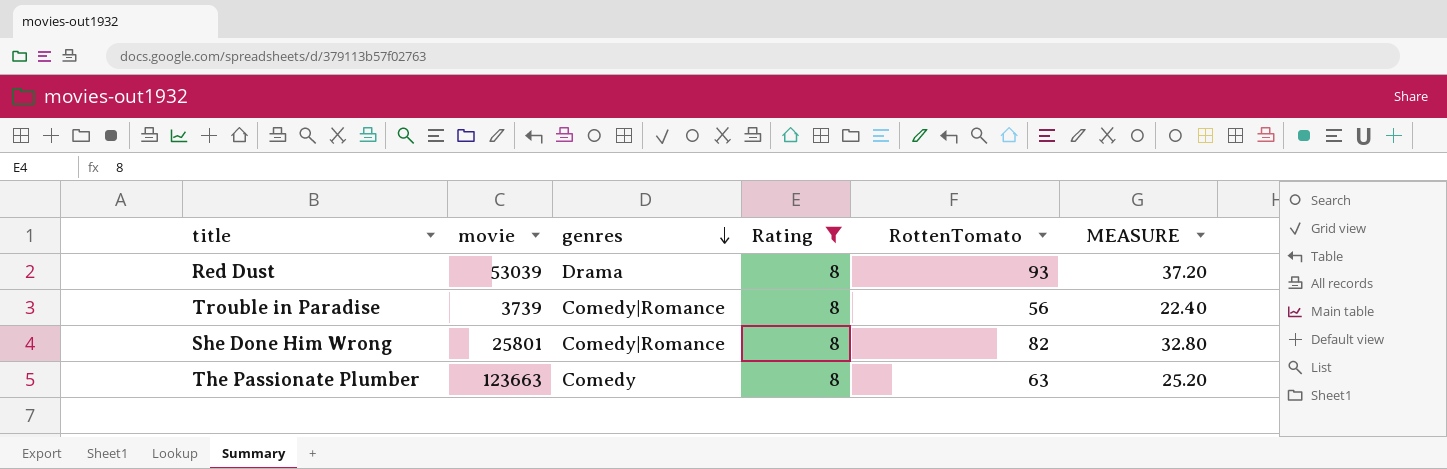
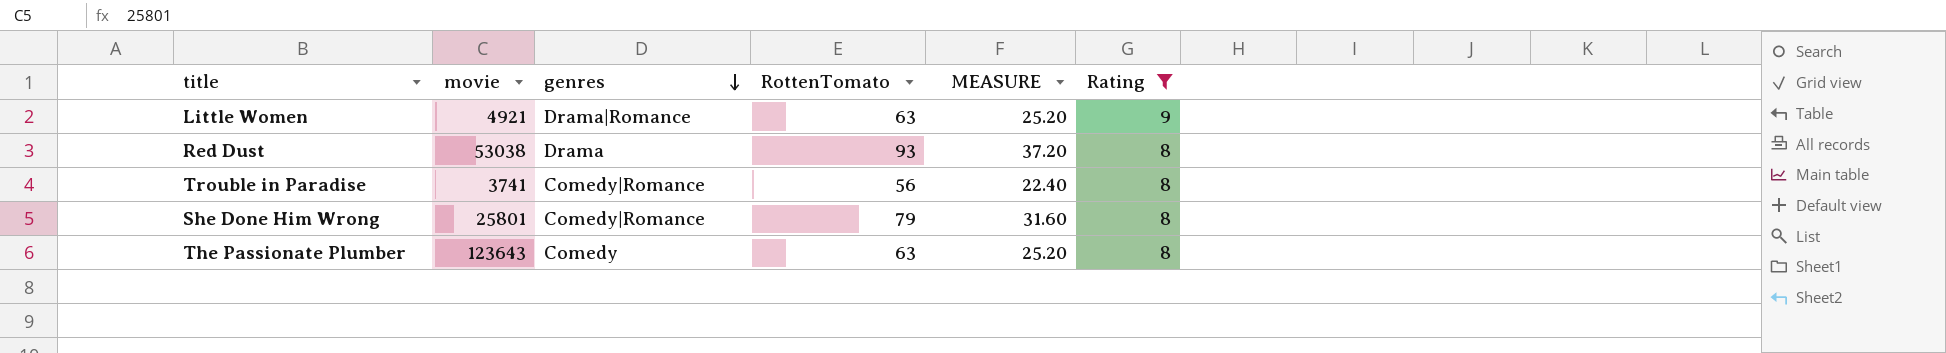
column Rating | position: 4 -> 6
row Little Women: none -> 4921 | Drama|Romance | 63 | 25.20 | 9
Red Dust | movie: 53039 -> 53038
Trouble in Paradise | movie: 3739 -> 3741
She Done Him Wrong | RottenTomato: 82 -> 79
She Done Him Wrong | MEASURE: 32.80 -> 31.60
The Passionate Plumber | movie: 123663 -> 123643

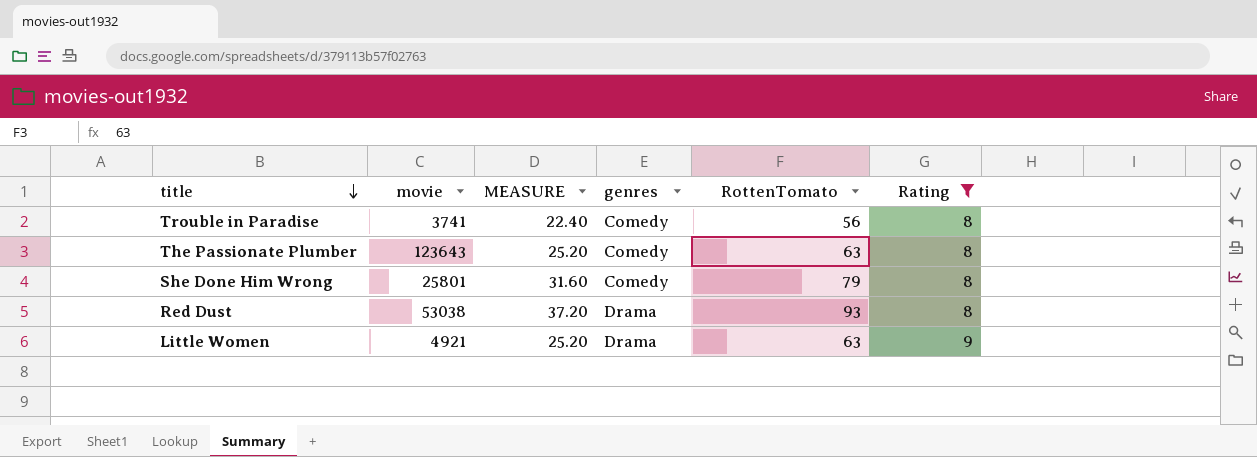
row order: genres descending -> title descending
column MEASURE | position: 5 -> 3
Trouble in Paradise | genres: Comedy|Romance -> Comedy
She Done Him Wrong | genres: Comedy|Romance -> Comedy
Little Women | genres: Drama|Romance -> Drama

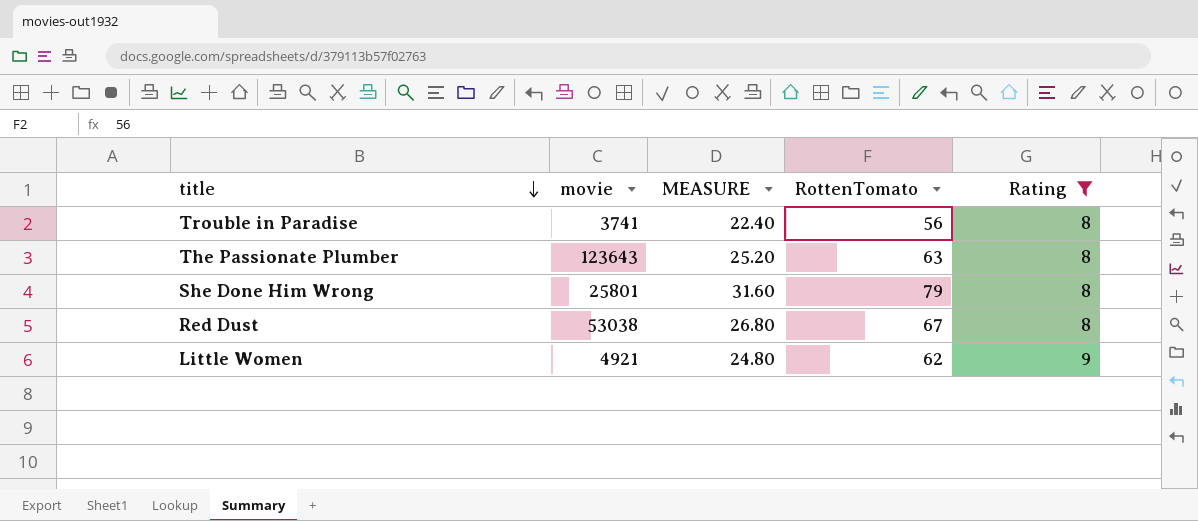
column genres | position: 4 -> none
Red Dust | MEASURE: 37.20 -> 26.80
Red Dust | RottenTomato: 93 -> 67
Little Women | MEASURE: 25.20 -> 24.80
Little Women | RottenTomato: 63 -> 62

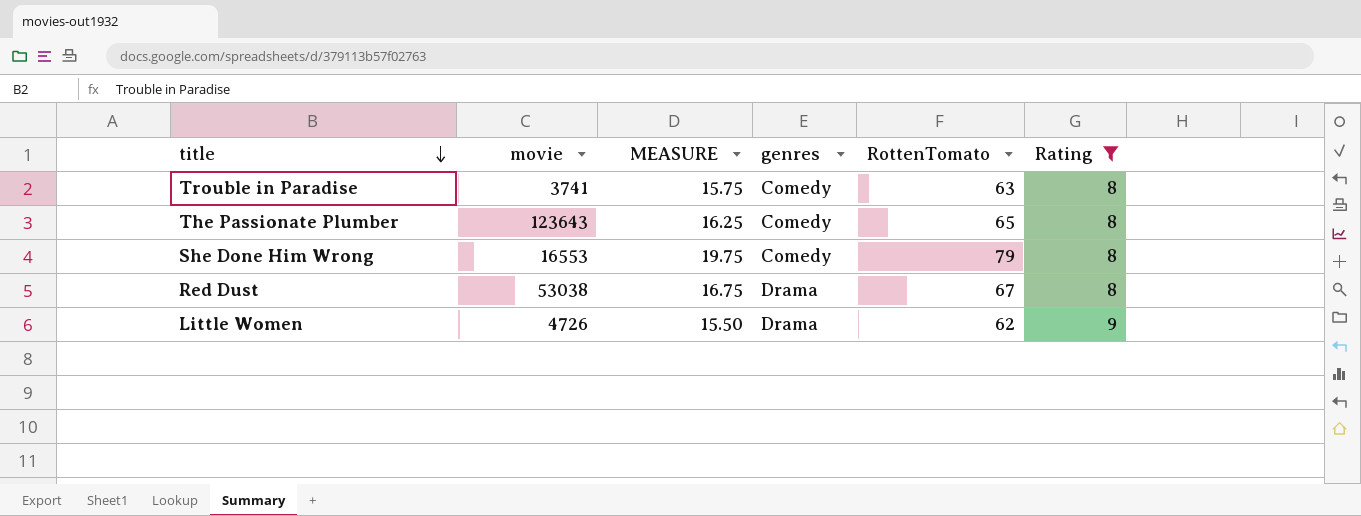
column MEASURE | formula: [RottenTomato] * 0.4 -> [RottenTomato] * 0.25
column genres | position: none -> 4
Trouble in Paradise | RottenTomato: 56 -> 63
The Passionate Plumber | RottenTomato: 63 -> 65
She Done Him Wrong | movie: 25801 -> 16553
Little Women | movie: 4921 -> 4726

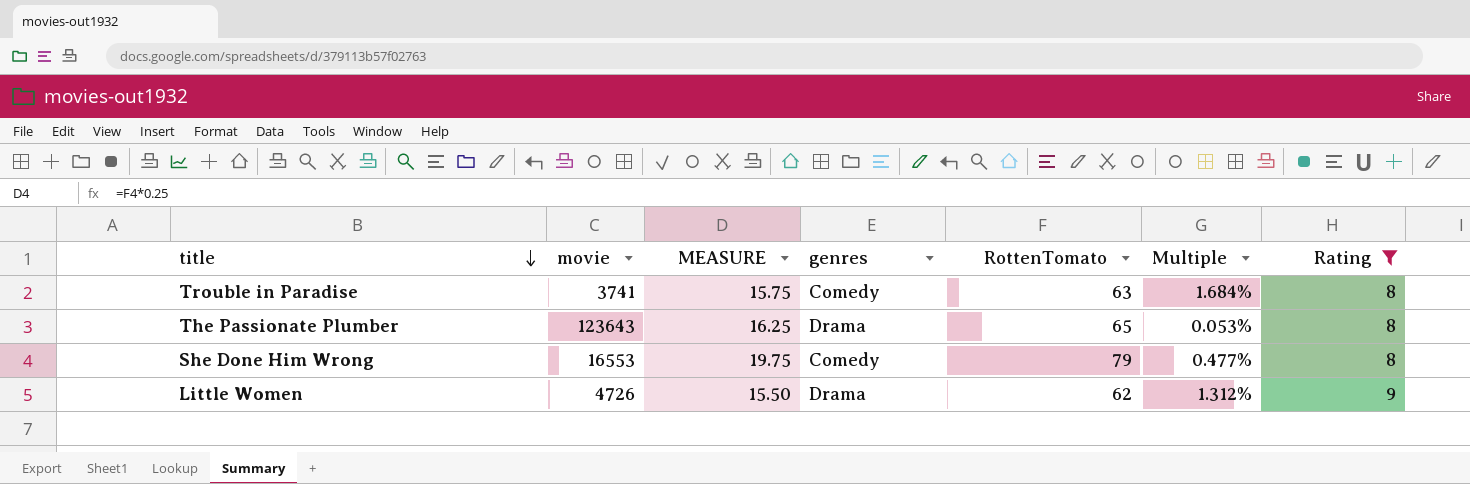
column Multiple | formula: none -> [RottenTomato] / [movie]
row Red Dust: 53038 | 16.75 | Drama | 67 | 8 -> none
The Passionate Plumber | genres: Comedy -> Drama

